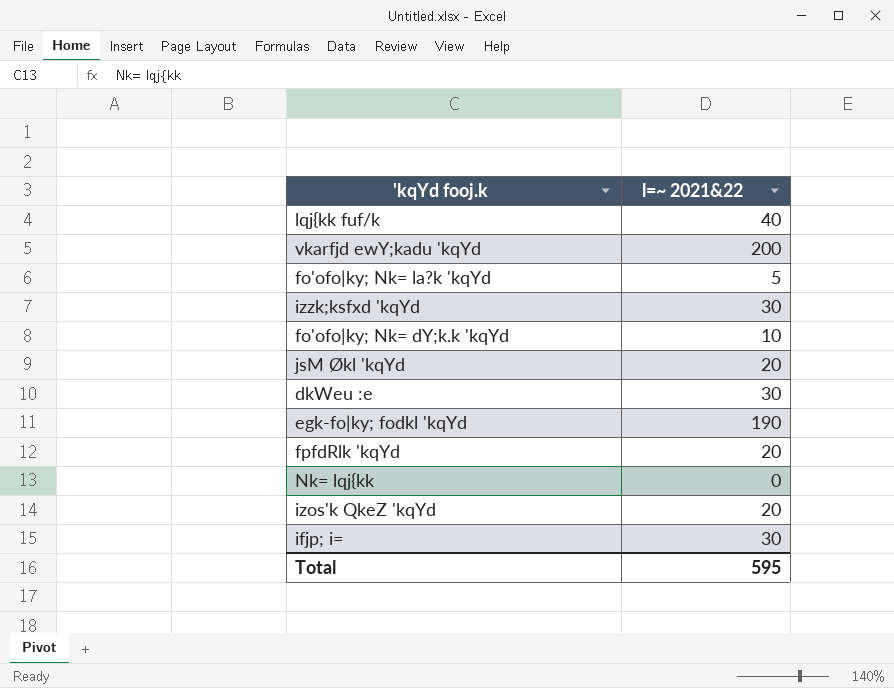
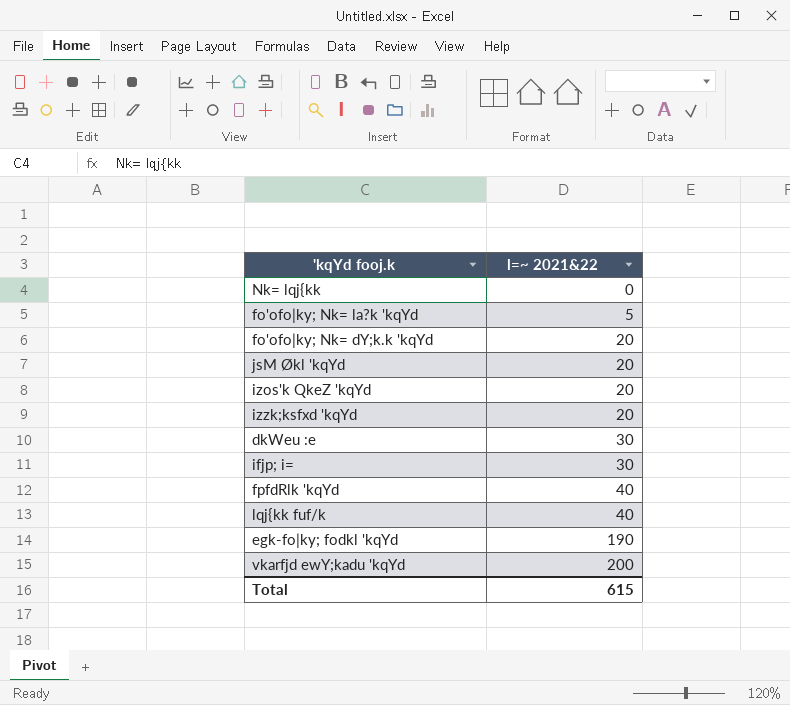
row order: none -> l=~ 2021&22 ascending
fo'ofo|ky; Nk= dY;k.k 'kqYd | l=~ 2021&22: 10 -> 20
izzk;ksfxd 'kqYd | l=~ 2021&22: 30 -> 20
fpfdRlk 'kqYd | l=~ 2021&22: 20 -> 40
Total | l=~ 2021&22: 595 -> 615

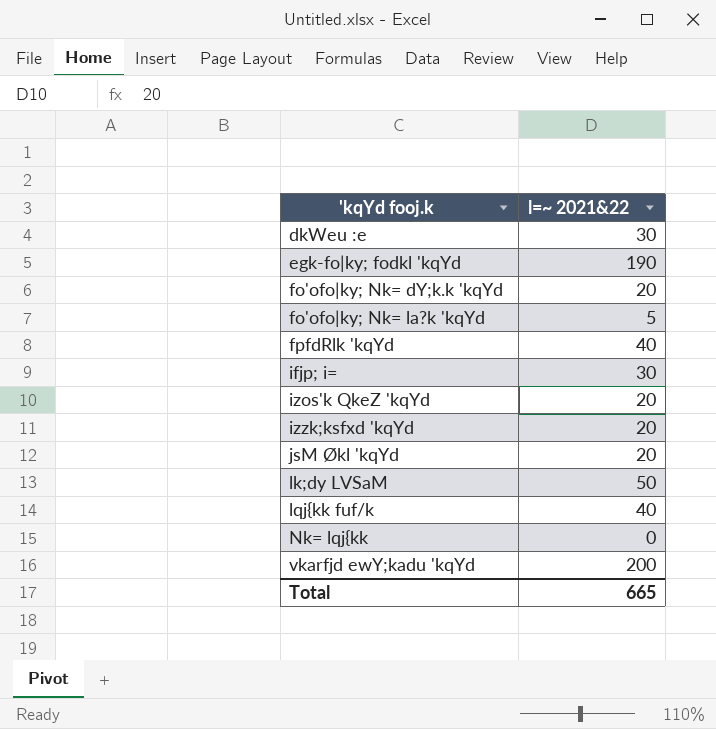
row order: l=~ 2021&22 ascending -> 'kqYd fooj.k ascending
row lk;dy LVSaM: none -> 50
Total | l=~ 2021&22: 615 -> 665

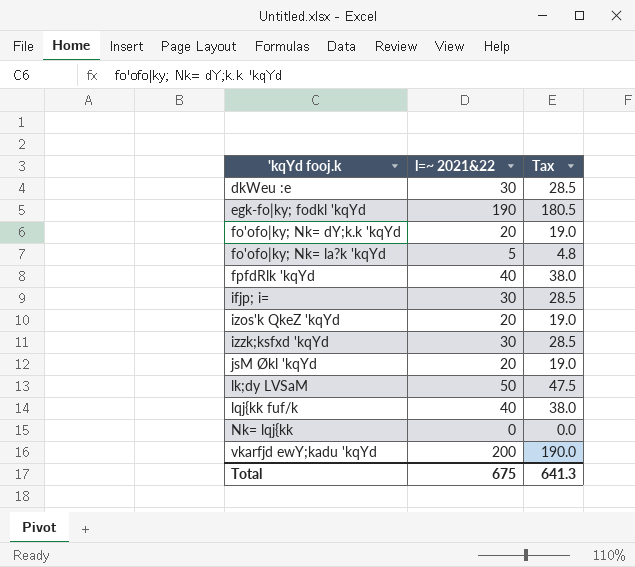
column Tax | formula: none -> [l=~ 2021&22] * 0.95
izzk;ksfxd 'kqYd | l=~ 2021&22: 20 -> 30
Total | l=~ 2021&22: 665 -> 675

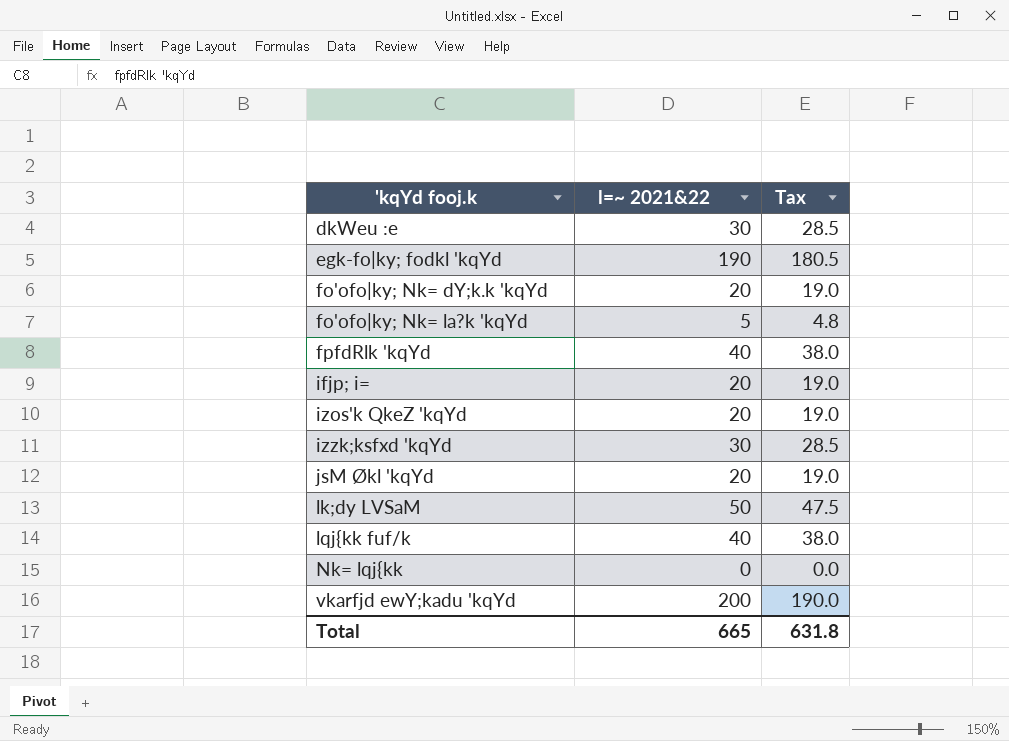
ifjp; i= | l=~ 2021&22: 30 -> 20
ifjp; i= | Tax: 28.5 -> 19.0
Total | l=~ 2021&22: 675 -> 665
Total | Tax: 641.3 -> 631.8

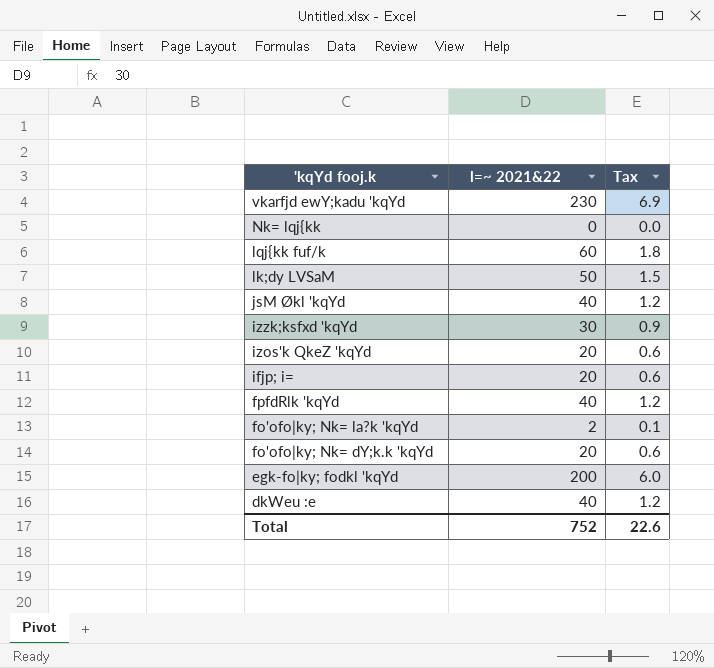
row order: 'kqYd fooj.k ascending -> 'kqYd fooj.k descending
column Tax | formula: [l=~ 2021&22] * 0.95 -> [l=~ 2021&22] * 0.03
vkarfjd ewY;kadu 'kqYd | l=~ 2021&22: 200 -> 230
lqj{kk fuf/k | l=~ 2021&22: 40 -> 60
jsM Økl 'kqYd | l=~ 2021&22: 20 -> 40
fo'ofo|ky; Nk= la?k 'kqYd | l=~ 2021&22: 5 -> 2
egk-fo|ky; fodkl 'kqYd | l=~ 2021&22: 190 -> 200
dkWeu :e | l=~ 2021&22: 30 -> 40
Total | l=~ 2021&22: 665 -> 752
Total | Tax: 631.8 -> 22.6

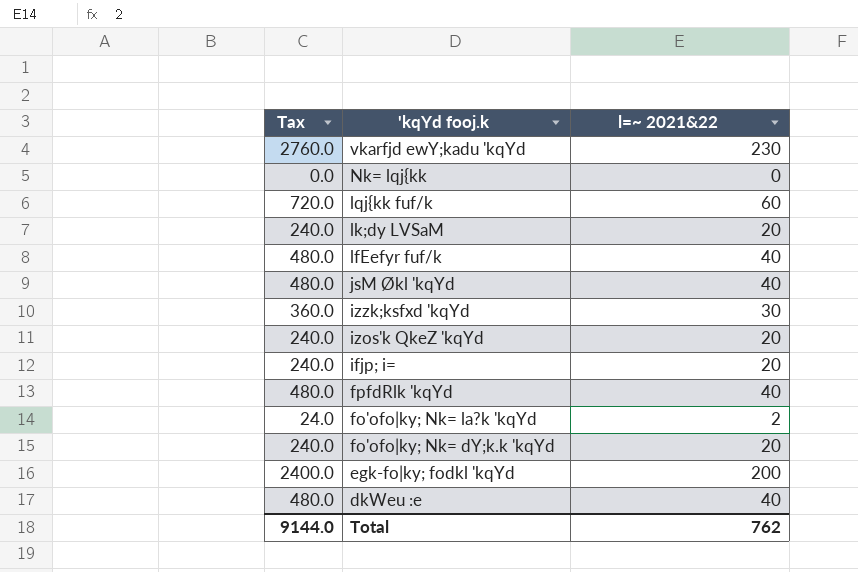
column Tax | formula: [l=~ 2021&22] * 0.03 -> [l=~ 2021&22] * 12
column Tax | position: 3 -> 1
lk;dy LVSaM | l=~ 2021&22: 50 -> 20
row lfEefyr fuf/k: none -> 480.0 | 40
Total | Tax: 22.6 -> 9144.0
Total | l=~ 2021&22: 752 -> 762

